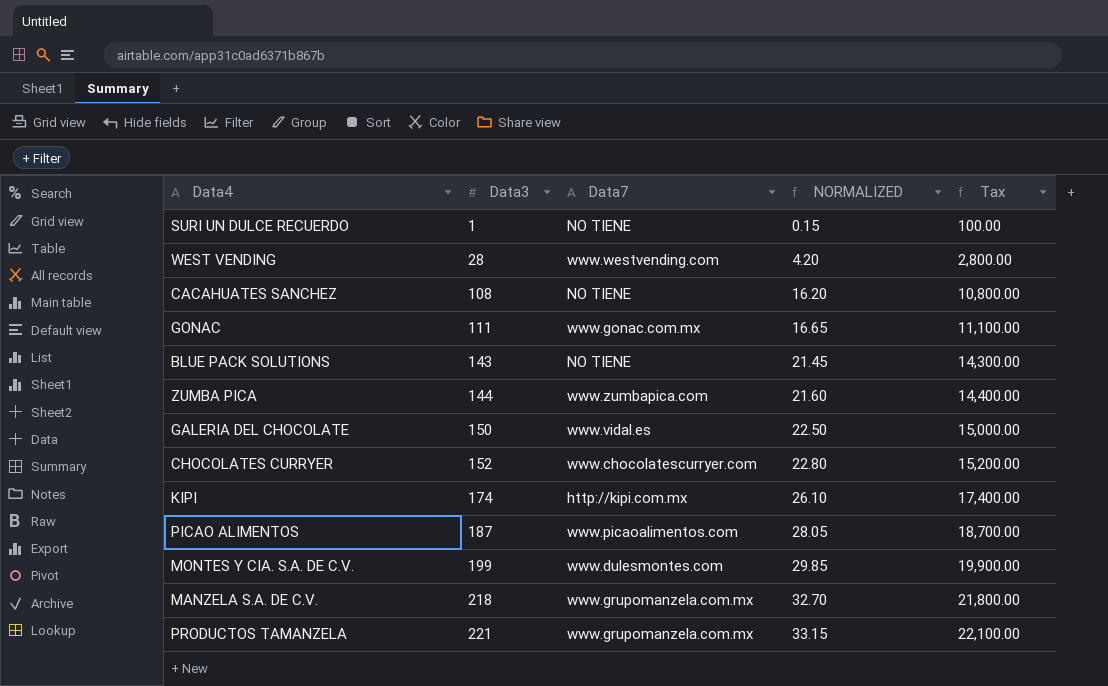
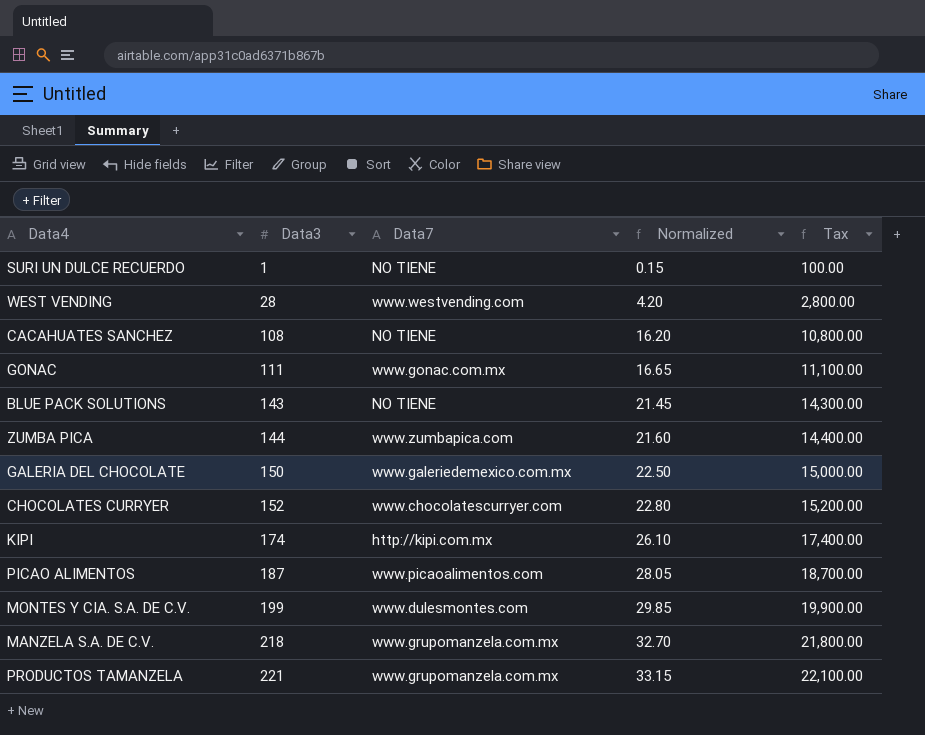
column name: NORMALIZED -> Normalized
GALERIA DEL CHOCOLATE | Data7: www.vidal.es -> www.galeriedemexico.com.mx

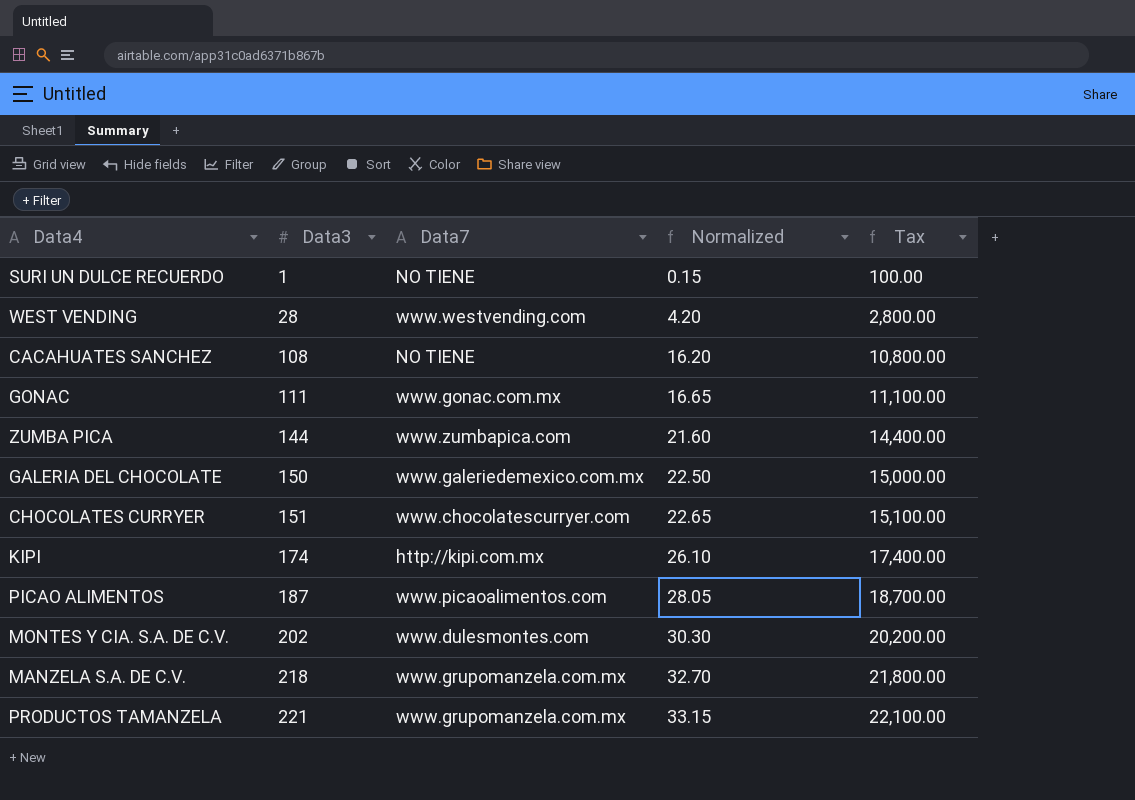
row BLUE PACK SOLUTIONS: 143 | NO TIENE | 21.45 | 14,300.00 -> none
CHOCOLATES CURRYER | Data3: 152 -> 151
CHOCOLATES CURRYER | Normalized: 22.80 -> 22.65
CHOCOLATES CURRYER | Tax: 15,200.00 -> 15,100.00
MONTES Y CIA. S.A. DE C.V. | Data3: 199 -> 202
MONTES Y CIA. S.A. DE C.V. | Normalized: 29.85 -> 30.30
MONTES Y CIA. S.A. DE C.V. | Tax: 19,900.00 -> 20,200.00

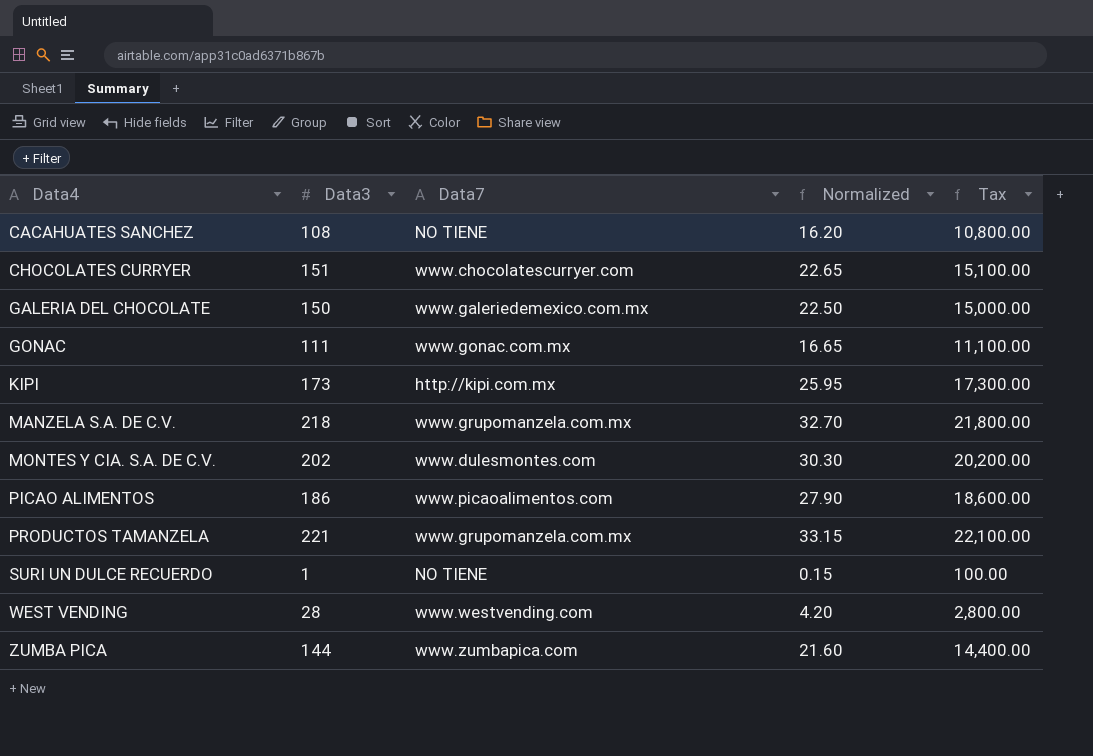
row order: Data3 ascending -> Data4 ascending
KIPI | Data3: 174 -> 173
KIPI | Normalized: 26.10 -> 25.95
KIPI | Tax: 17,400.00 -> 17,300.00
PICAO ALIMENTOS | Data3: 187 -> 186
PICAO ALIMENTOS | Normalized: 28.05 -> 27.90
PICAO ALIMENTOS | Tax: 18,700.00 -> 18,600.00

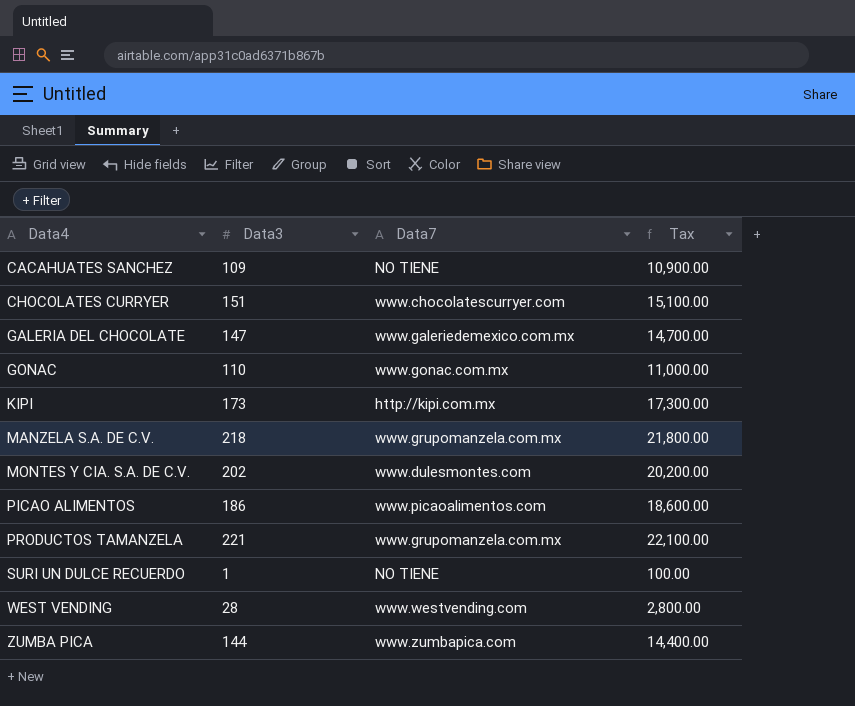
column Normalized | formula: [Data3] * 0.15 -> none
CACAHUATES SANCHEZ | Data3: 108 -> 109
CACAHUATES SANCHEZ | Tax: 10,800.00 -> 10,900.00
GALERIA DEL CHOCOLATE | Data3: 150 -> 147
GALERIA DEL CHOCOLATE | Tax: 15,000.00 -> 14,700.00
GONAC | Data3: 111 -> 110
GONAC | Tax: 11,100.00 -> 11,000.00

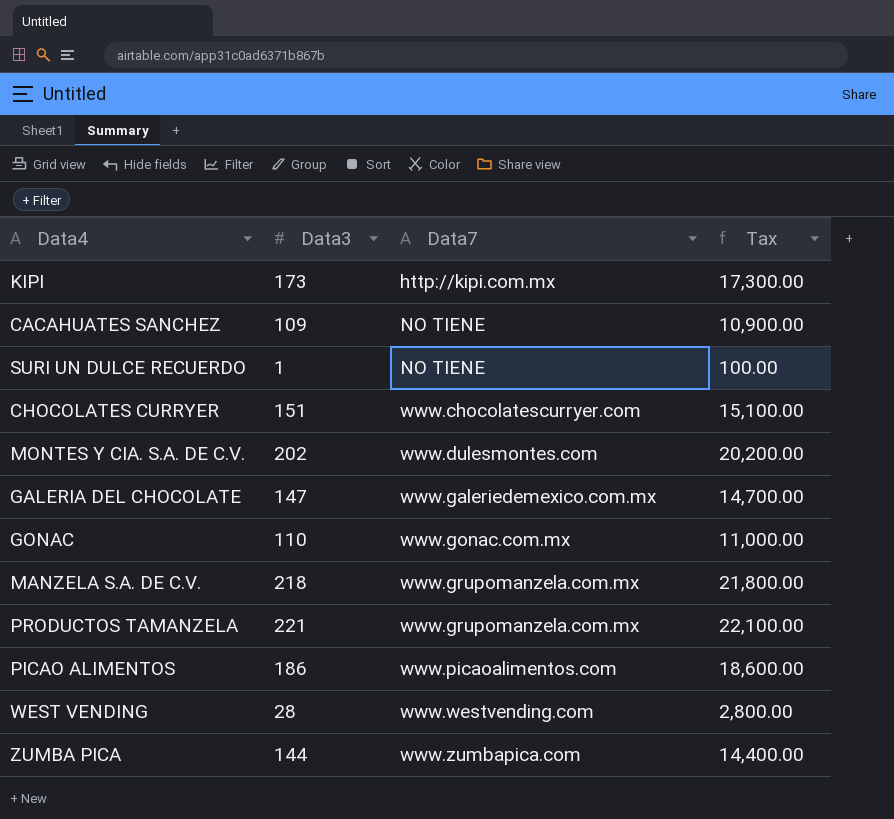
row order: Data4 ascending -> Data7 ascending

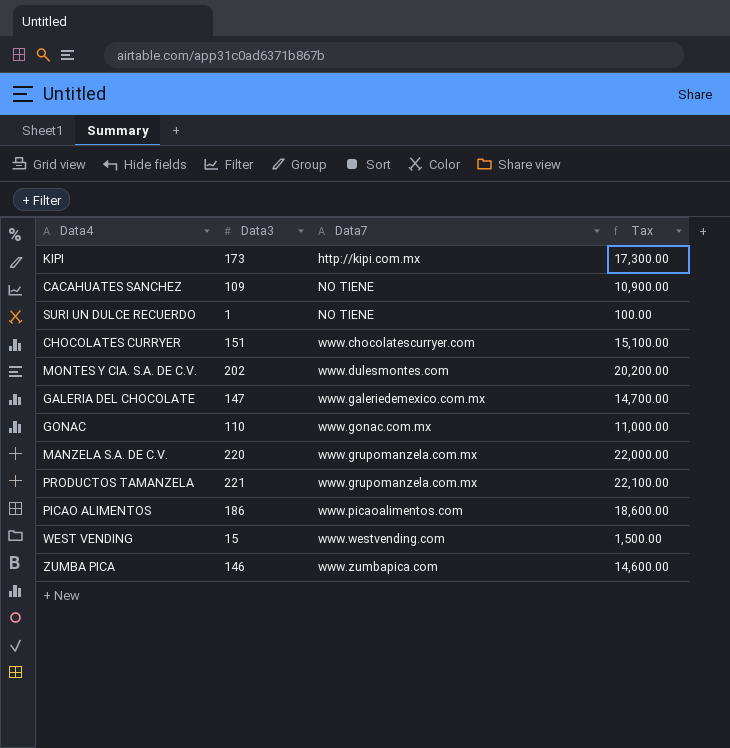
MANZELA S.A. DE C.V. | Data3: 218 -> 220
MANZELA S.A. DE C.V. | Tax: 21,800.00 -> 22,000.00
WEST VENDING | Data3: 28 -> 15
WEST VENDING | Tax: 2,800.00 -> 1,500.00
ZUMBA PICA | Data3: 144 -> 146
ZUMBA PICA | Tax: 14,400.00 -> 14,600.00

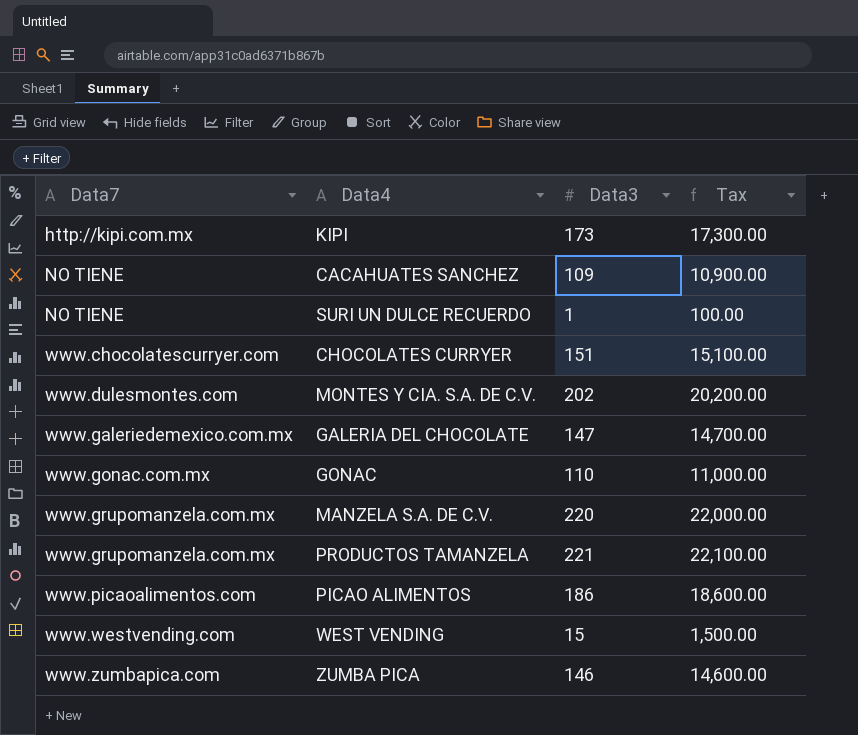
column Data7 | position: 3 -> 1

